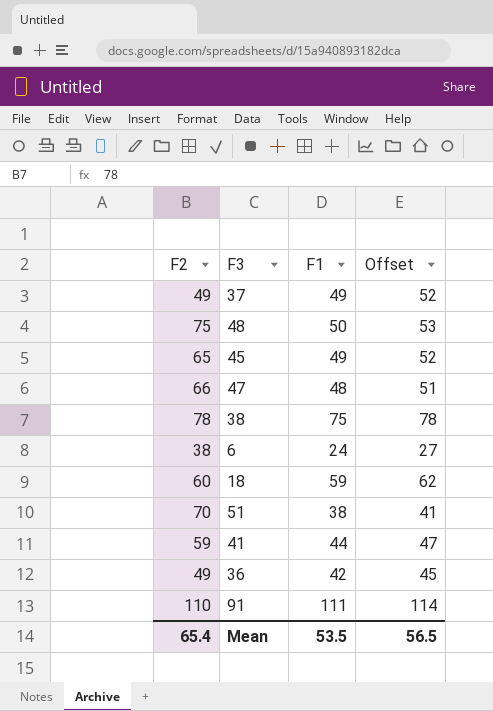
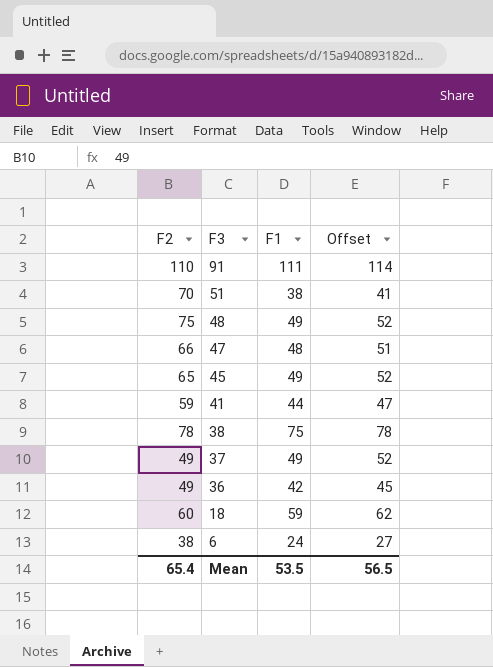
row order: none -> F3 descending
48 | F1: 50 -> 49
48 | Offset: 53 -> 52

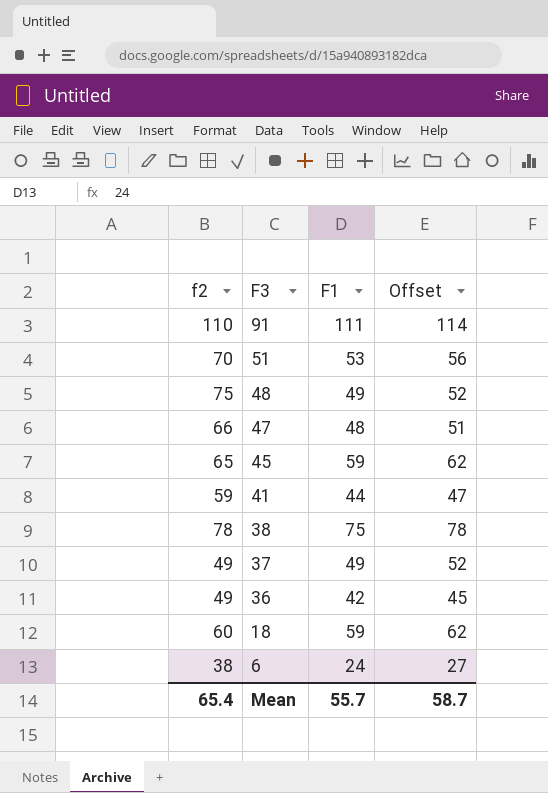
column name: F2 -> f2
51 | F1: 38 -> 53
51 | Offset: 41 -> 56
45 | F1: 49 -> 59
45 | Offset: 52 -> 62
Mean | F1: 53.5 -> 55.7
Mean | Offset: 56.5 -> 58.7

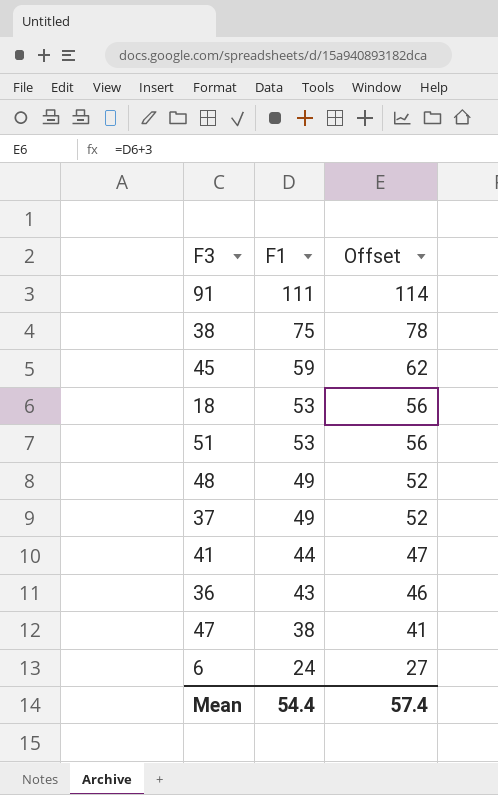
row order: F3 descending -> F1 descending
column f2 | position: 1 -> none
18 | F1: 59 -> 53
18 | Offset: 62 -> 56
36 | F1: 42 -> 43
36 | Offset: 45 -> 46
47 | F1: 48 -> 38
47 | Offset: 51 -> 41
Mean | F1: 55.7 -> 54.4
Mean | Offset: 58.7 -> 57.4

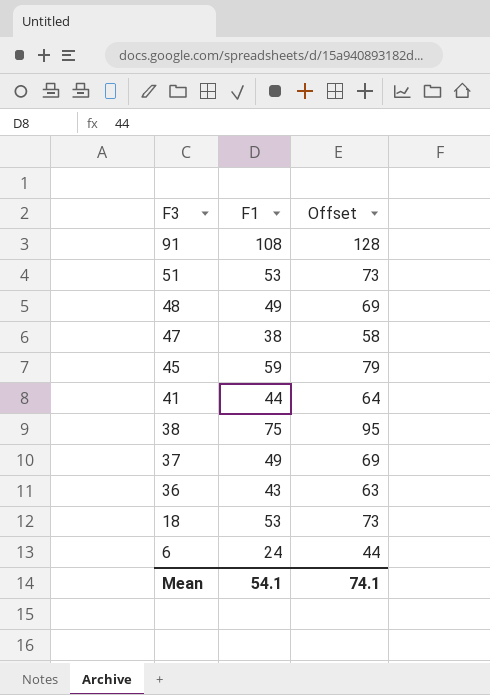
row order: F1 descending -> F3 descending
column Offset | formula: [F1] + 3 -> [F1] + 20
91 | F1: 111 -> 108
Mean | F1: 54.4 -> 54.1
Mean | Offset: 57.4 -> 74.1

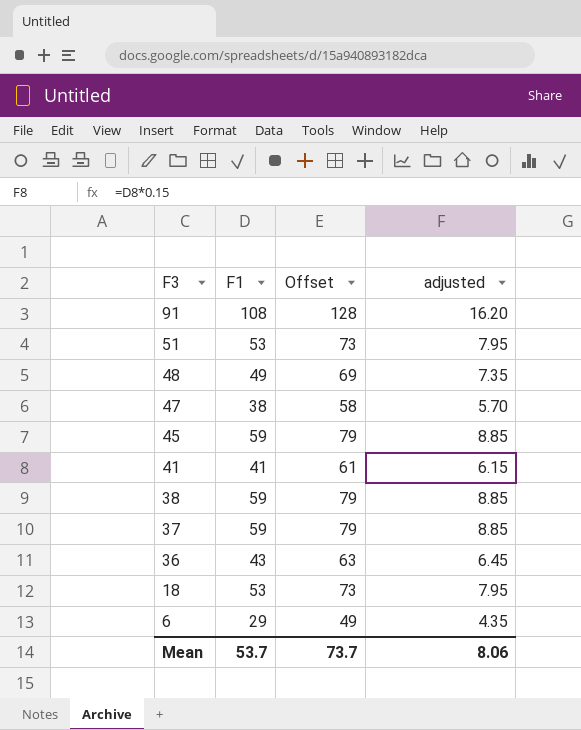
column adjusted | formula: none -> [F1] * 0.15
41 | F1: 44 -> 41
41 | Offset: 64 -> 61
38 | F1: 75 -> 59
38 | Offset: 95 -> 79
37 | F1: 49 -> 59
37 | Offset: 69 -> 79
6 | F1: 24 -> 29
6 | Offset: 44 -> 49
Mean | F1: 54.1 -> 53.7
Mean | Offset: 74.1 -> 73.7

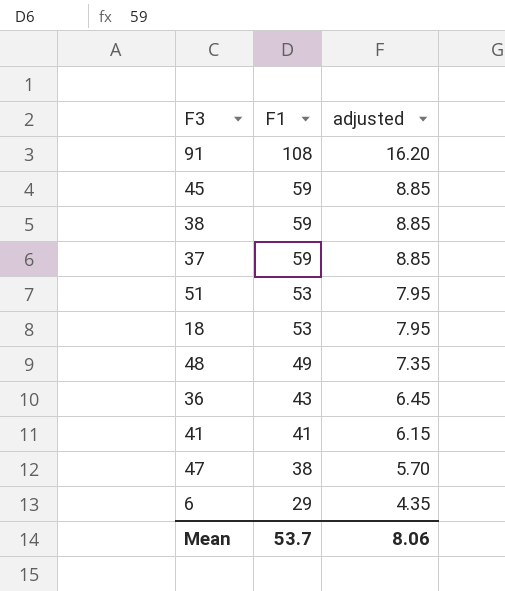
row order: F3 descending -> F1 descending
column Offset | formula: [F1] + 20 -> none

